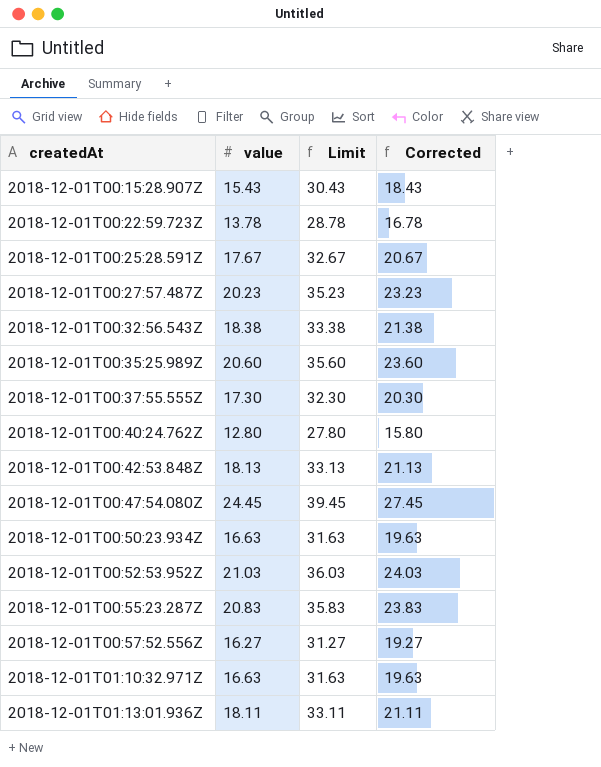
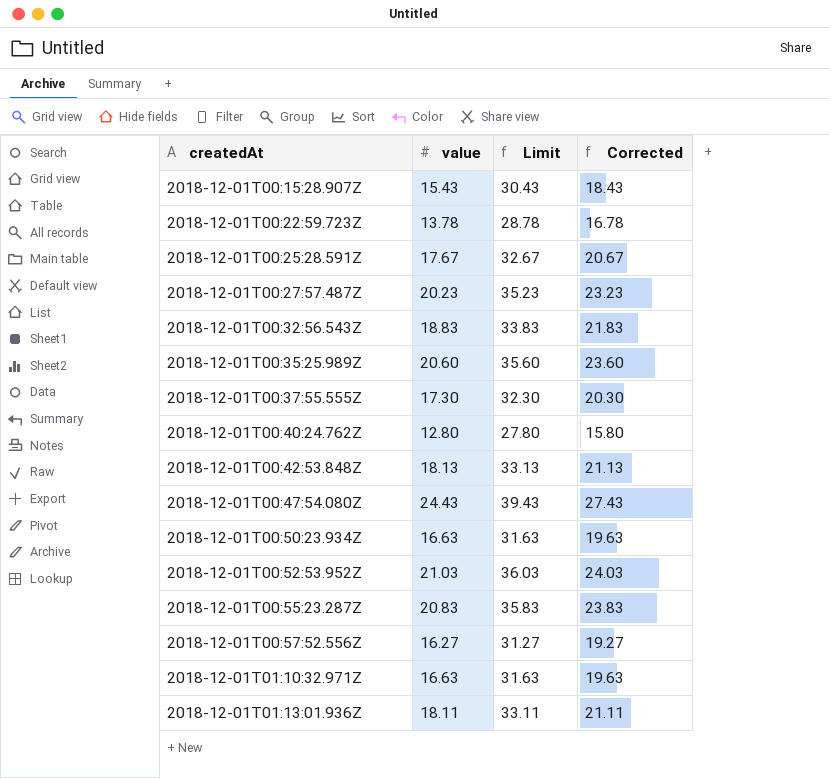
2018-12-01T00:32:56.543Z | value: 18.38 -> 18.83
2018-12-01T00:32:56.543Z | Limit: 33.38 -> 33.83
2018-12-01T00:32:56.543Z | Corrected: 21.38 -> 21.83
2018-12-01T00:47:54.080Z | value: 24.45 -> 24.43
2018-12-01T00:47:54.080Z | Limit: 39.45 -> 39.43
2018-12-01T00:47:54.080Z | Corrected: 27.45 -> 27.43

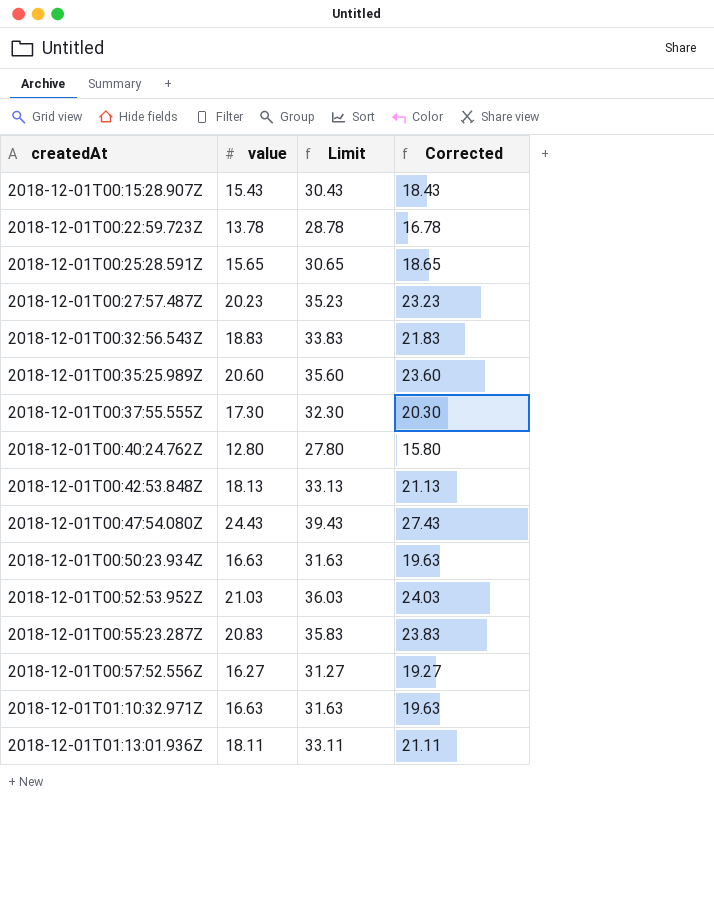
2018-12-01T00:25:28.591Z | value: 17.67 -> 15.65
2018-12-01T00:25:28.591Z | Limit: 32.67 -> 30.65
2018-12-01T00:25:28.591Z | Corrected: 20.67 -> 18.65

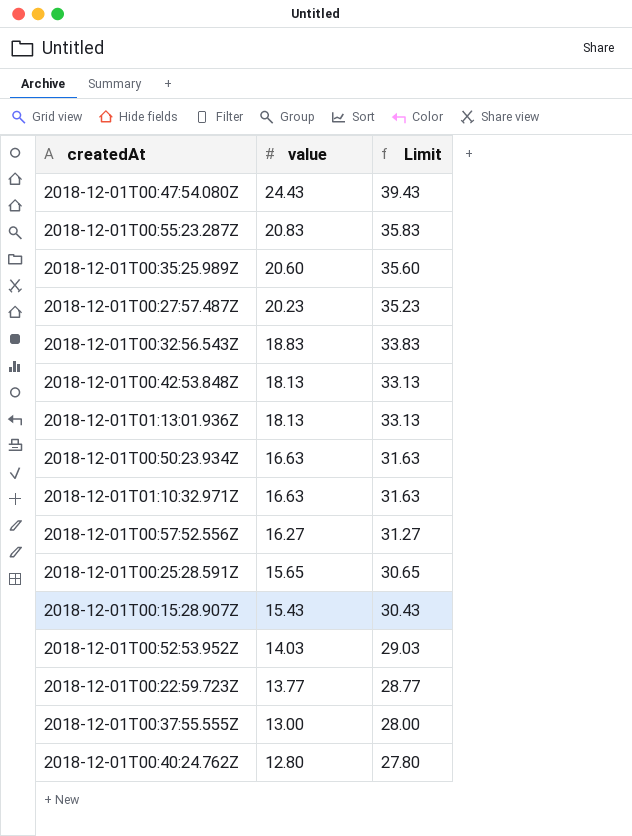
row order: createdAt ascending -> value descending
column Corrected | formula: [value] + 3 -> none
2018-12-01T01:13:01.936Z | value: 18.11 -> 18.13
2018-12-01T01:13:01.936Z | Limit: 33.11 -> 33.13
2018-12-01T00:52:53.952Z | value: 21.03 -> 14.03
2018-12-01T00:52:53.952Z | Limit: 36.03 -> 29.03
2018-12-01T00:22:59.723Z | value: 13.78 -> 13.77
2018-12-01T00:22:59.723Z | Limit: 28.78 -> 28.77
2018-12-01T00:37:55.555Z | value: 17.30 -> 13.00
2018-12-01T00:37:55.555Z | Limit: 32.30 -> 28.00

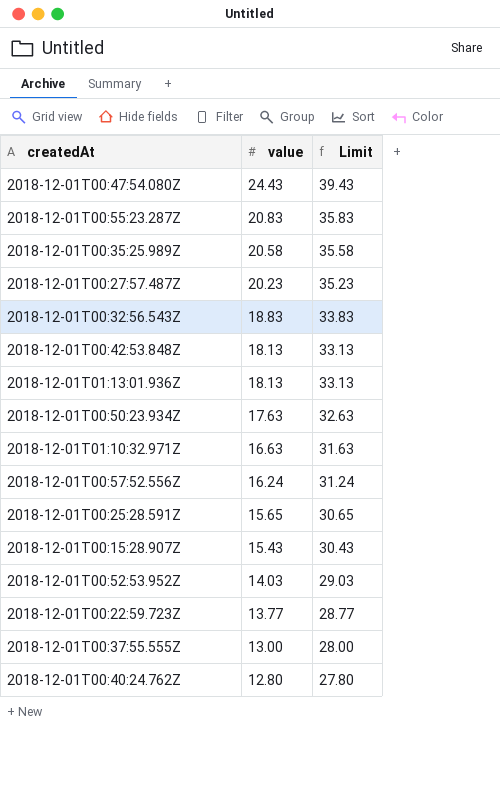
2018-12-01T00:35:25.989Z | value: 20.60 -> 20.58
2018-12-01T00:35:25.989Z | Limit: 35.60 -> 35.58
2018-12-01T00:50:23.934Z | value: 16.63 -> 17.63
2018-12-01T00:50:23.934Z | Limit: 31.63 -> 32.63
2018-12-01T00:57:52.556Z | value: 16.27 -> 16.24
2018-12-01T00:57:52.556Z | Limit: 31.27 -> 31.24

